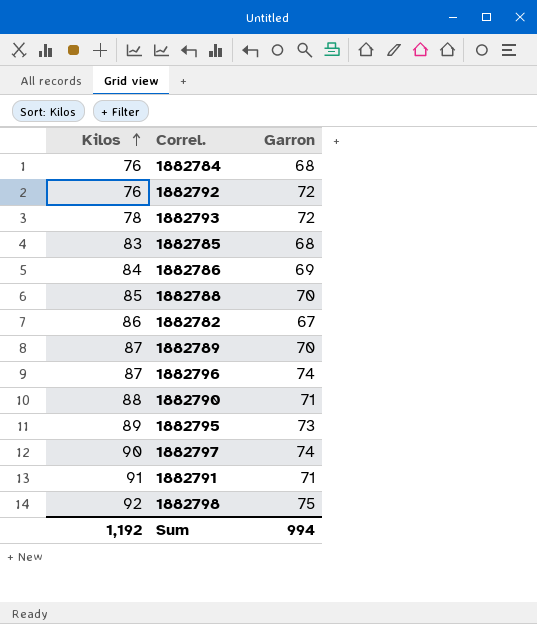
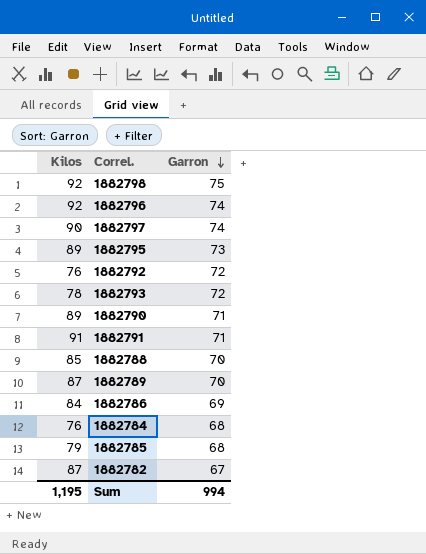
row order: Kilos ascending -> Garron descending
1882796 | Kilos: 87 -> 92
1882790 | Kilos: 88 -> 89
1882785 | Kilos: 83 -> 79
1882782 | Kilos: 86 -> 87
Sum | Kilos: 1,192 -> 1,195

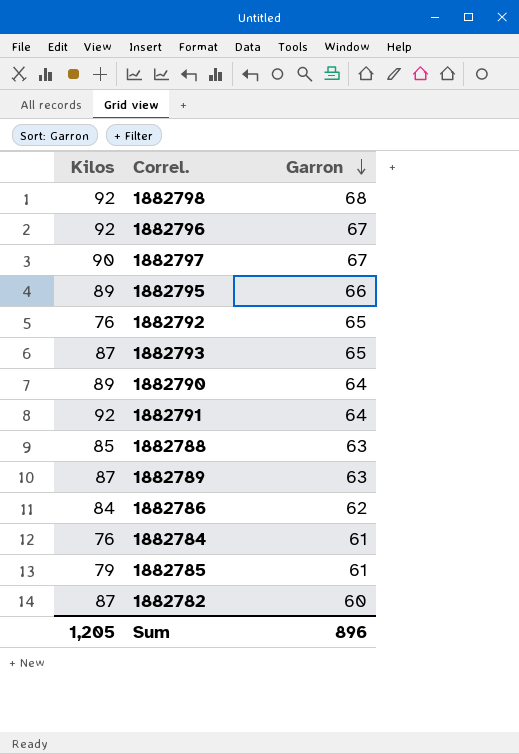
1882798 | Garron: 75 -> 68
1882796 | Garron: 74 -> 67
1882797 | Garron: 74 -> 67
1882795 | Garron: 73 -> 66
1882792 | Garron: 72 -> 65
1882793 | Kilos: 78 -> 87
1882793 | Garron: 72 -> 65
1882790 | Garron: 71 -> 64
1882791 | Kilos: 91 -> 92
1882791 | Garron: 71 -> 64
1882788 | Garron: 70 -> 63
1882789 | Garron: 70 -> 63
1882786 | Garron: 69 -> 62
1882784 | Garron: 68 -> 61
1882785 | Garron: 68 -> 61
1882782 | Garron: 67 -> 60
Sum | Kilos: 1,195 -> 1,205
Sum | Garron: 994 -> 896

